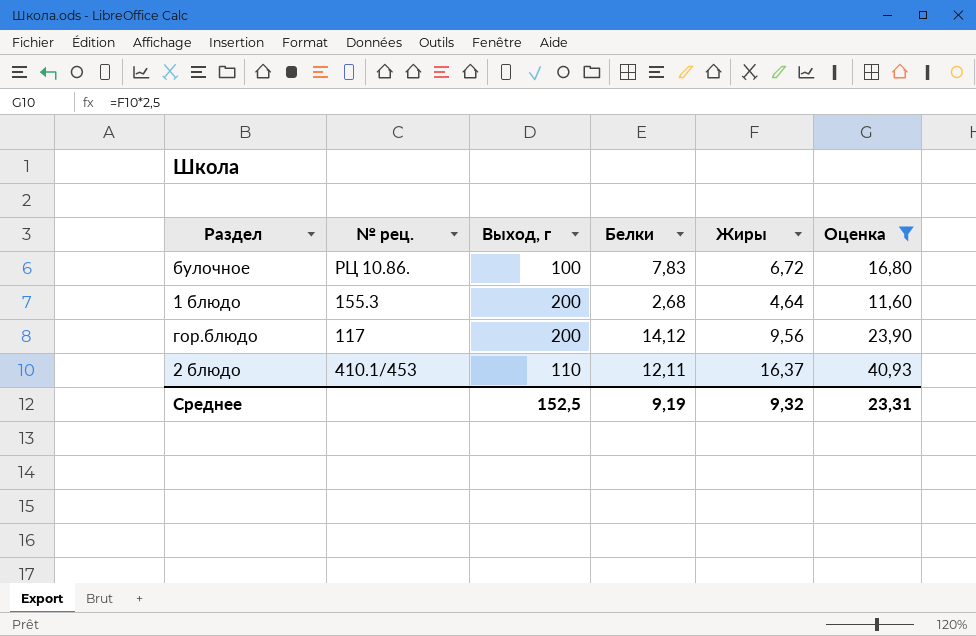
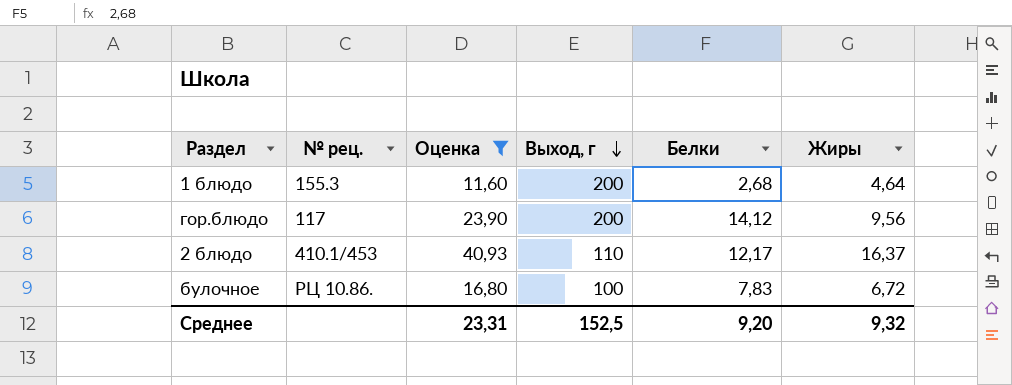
row order: none -> Выход, г descending
column Оценка | position: 6 -> 3
2 блюдо | Белки: 12,11 -> 12,17
Среднее | Белки: 9,19 -> 9,20

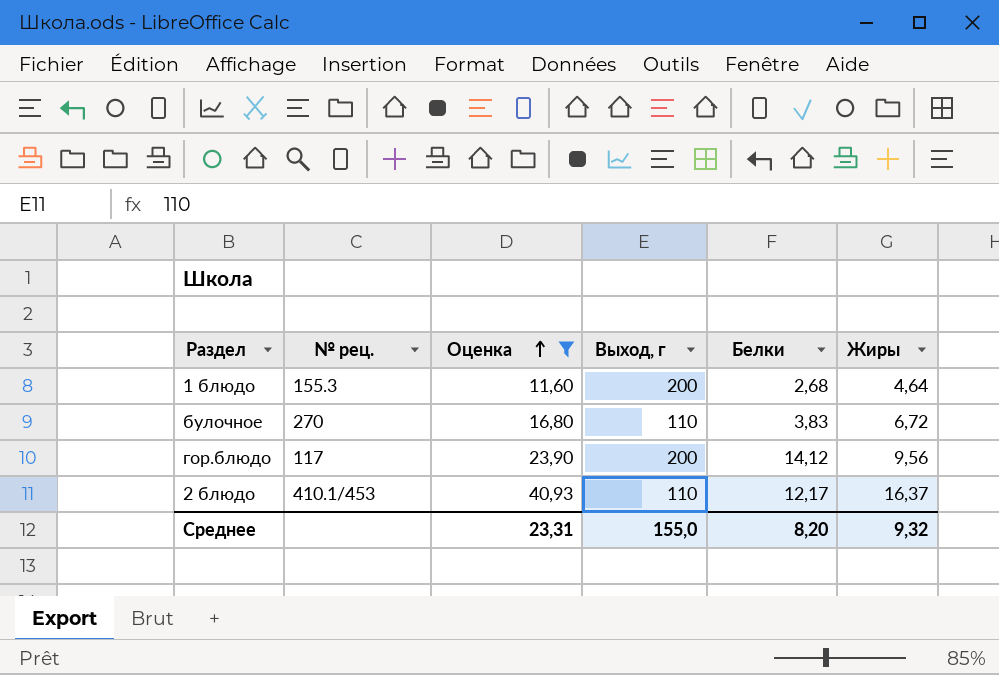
row order: Выход, г descending -> Оценка ascending
булочное | № рец.: РЦ 10.86. -> 270
булочное | Выход, г: 100 -> 110
булочное | Белки: 7,83 -> 3,83
Среднее | Выход, г: 152,5 -> 155,0
Среднее | Белки: 9,20 -> 8,20

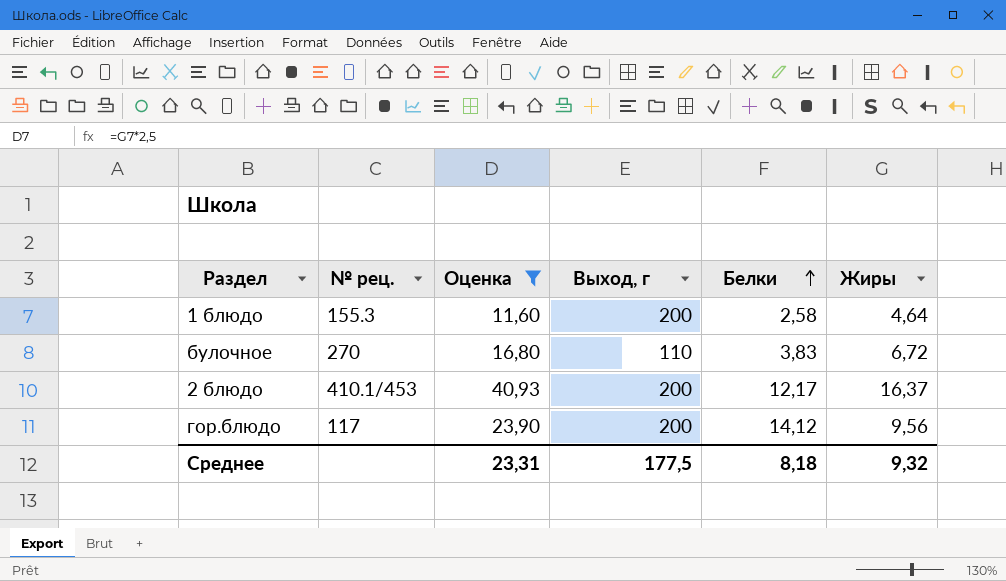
row order: Оценка ascending -> Белки ascending
1 блюдо | Белки: 2,68 -> 2,58
2 блюдо | Выход, г: 110 -> 200
Среднее | Выход, г: 155,0 -> 177,5
Среднее | Белки: 8,20 -> 8,18

